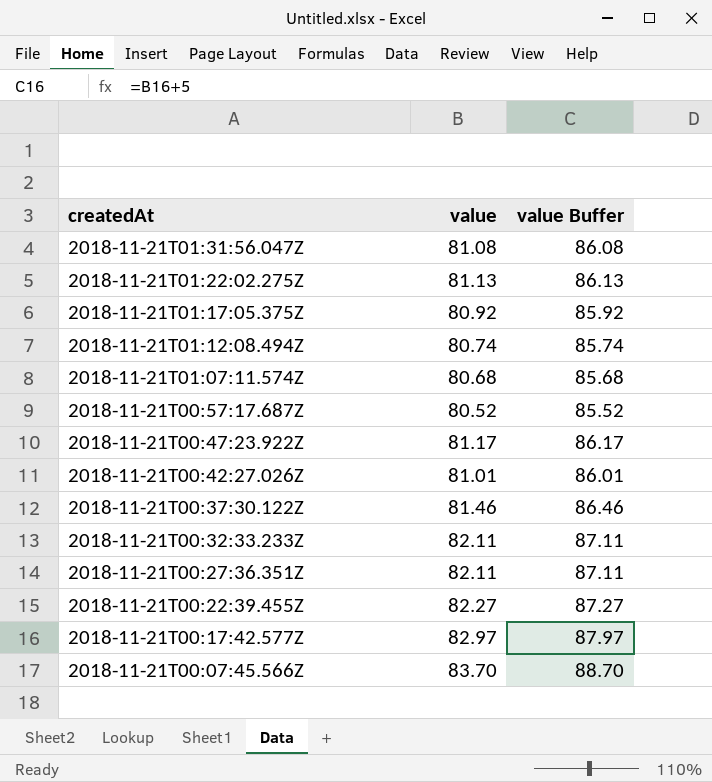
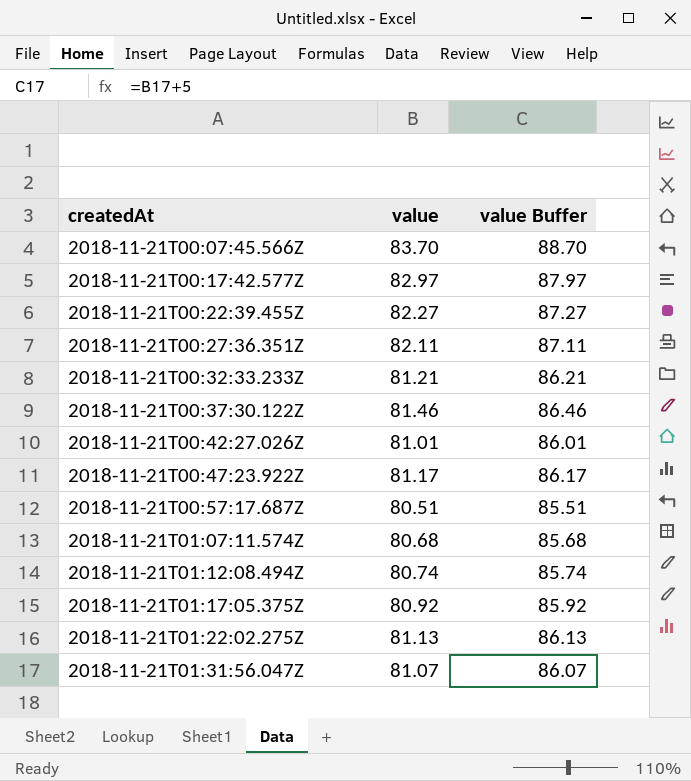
row order: createdAt descending -> createdAt ascending
2018-11-21T00:32:33.233Z | value: 82.11 -> 81.21
2018-11-21T00:32:33.233Z | value Buffer: 87.11 -> 86.21
2018-11-21T00:57:17.687Z | value: 80.52 -> 80.51
2018-11-21T00:57:17.687Z | value Buffer: 85.52 -> 85.51
2018-11-21T01:31:56.047Z | value: 81.08 -> 81.07
2018-11-21T01:31:56.047Z | value Buffer: 86.08 -> 86.07

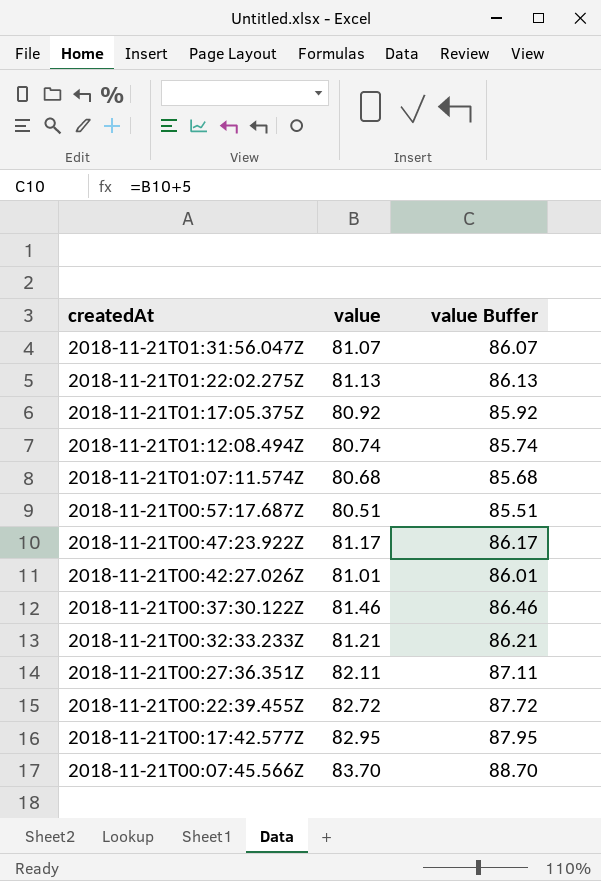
row order: createdAt ascending -> createdAt descending
2018-11-21T00:22:39.455Z | value: 82.27 -> 82.72
2018-11-21T00:22:39.455Z | value Buffer: 87.27 -> 87.72
2018-11-21T00:17:42.577Z | value: 82.97 -> 82.95
2018-11-21T00:17:42.577Z | value Buffer: 87.97 -> 87.95

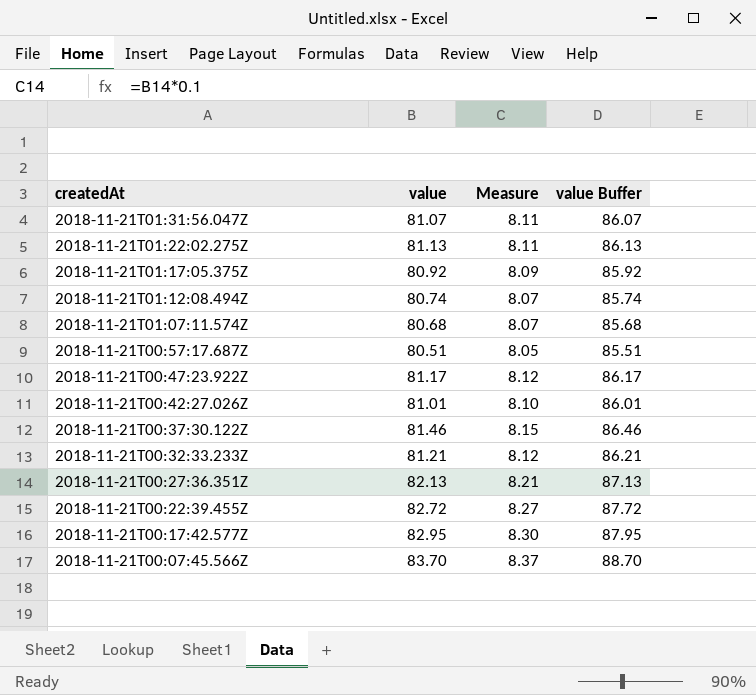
column Measure | formula: none -> [value] * 0.1
2018-11-21T00:27:36.351Z | value: 82.11 -> 82.13
2018-11-21T00:27:36.351Z | value Buffer: 87.11 -> 87.13

